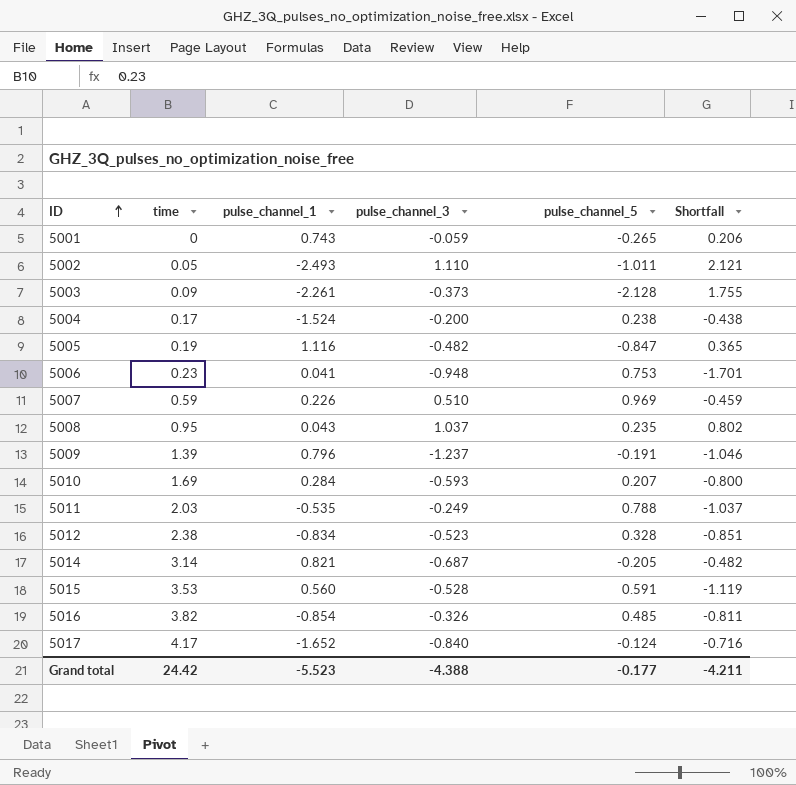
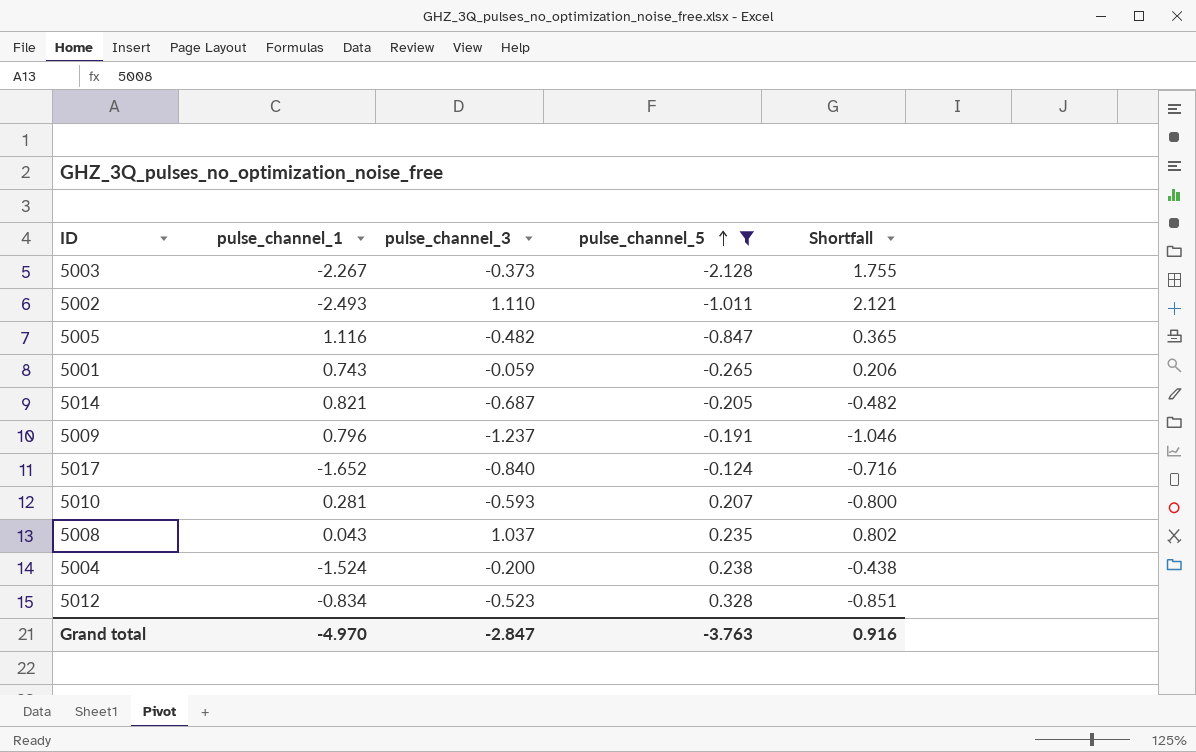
filter: none -> pulse_channel_5 <= 0.328
row order: ID ascending -> pulse_channel_5 ascending
column time | position: 2 -> none
5003 | pulse_channel_1: -2.261 -> -2.267
5010 | pulse_channel_1: 0.284 -> 0.281
Grand total | pulse_channel_1: -5.523 -> -4.970
Grand total | pulse_channel_3: -4.388 -> -2.847
Grand total | pulse_channel_5: -0.177 -> -3.763
Grand total | Shortfall: -4.211 -> 0.916

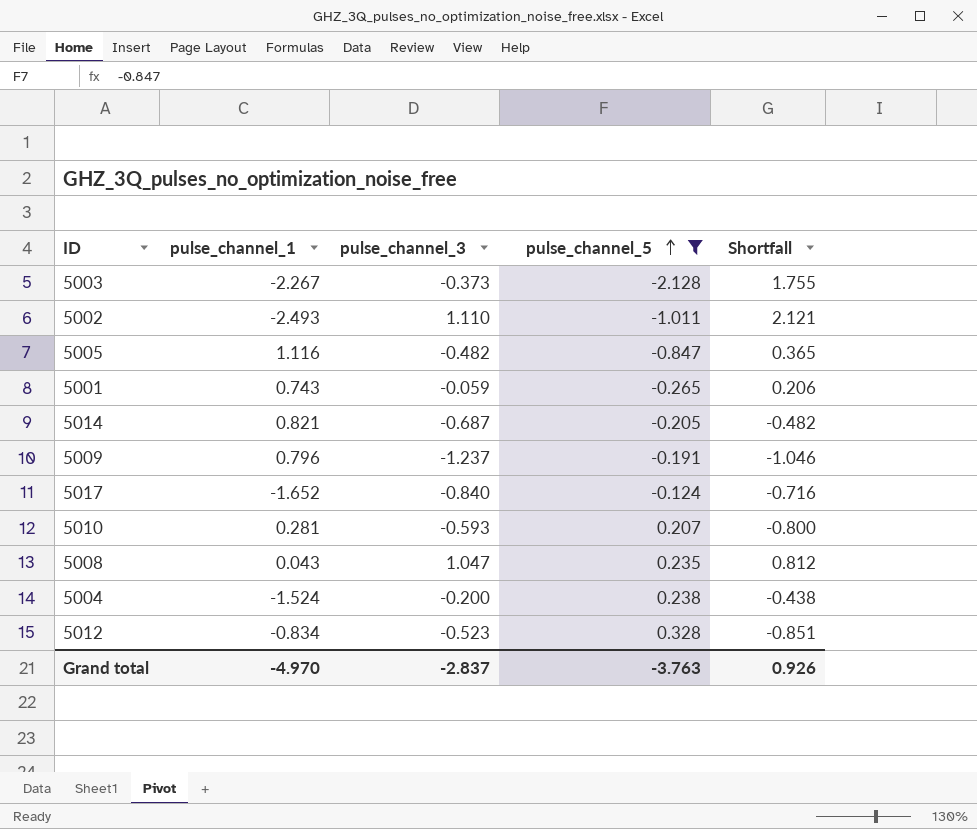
5008 | pulse_channel_3: 1.037 -> 1.047
5008 | Shortfall: 0.802 -> 0.812
Grand total | pulse_channel_3: -2.847 -> -2.837
Grand total | Shortfall: 0.916 -> 0.926

